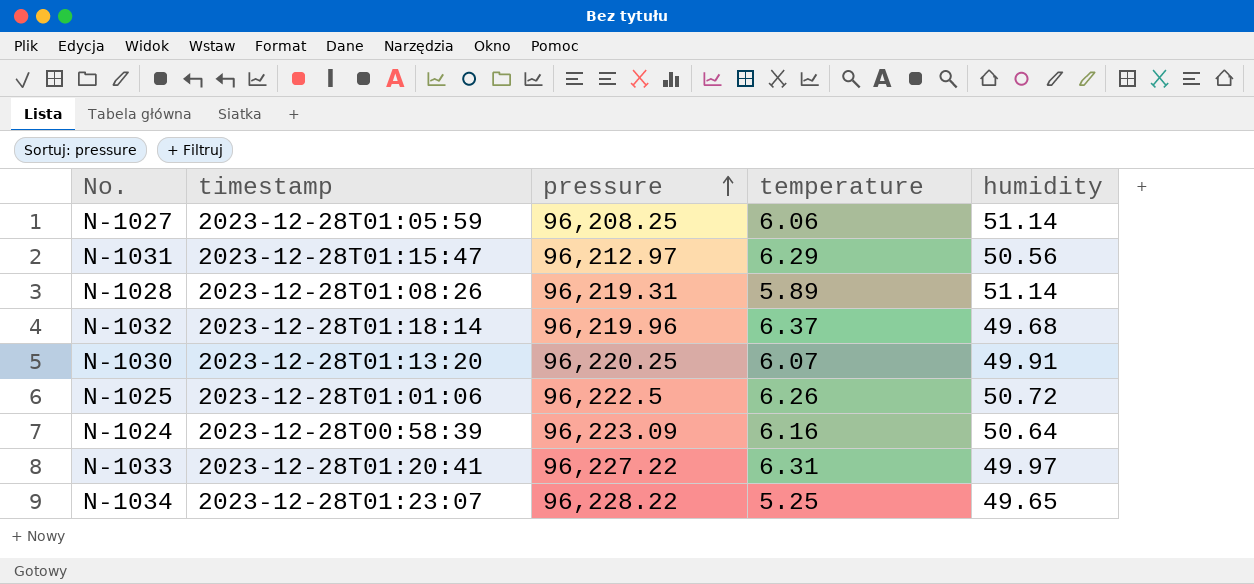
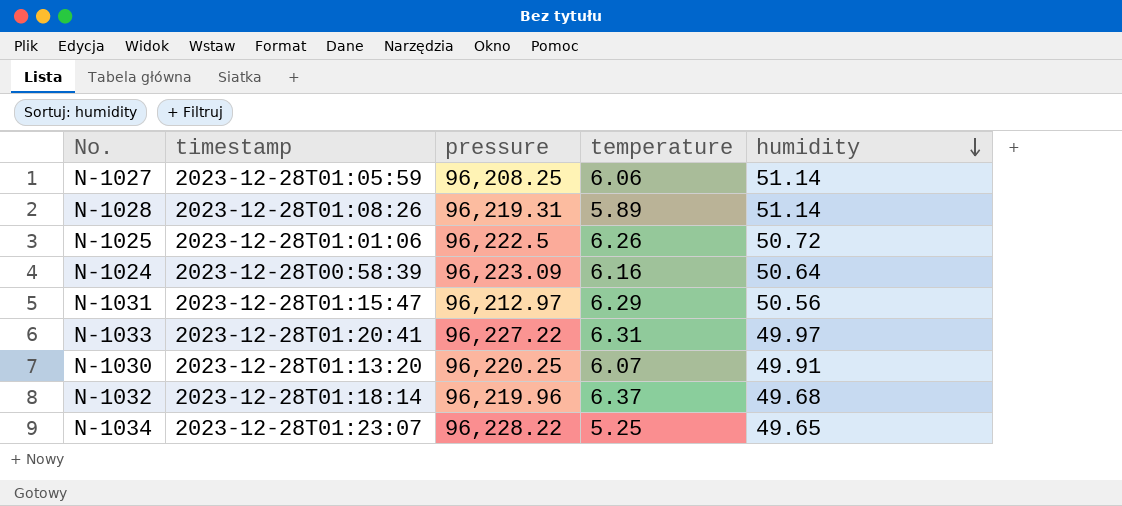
row order: pressure ascending -> humidity descending

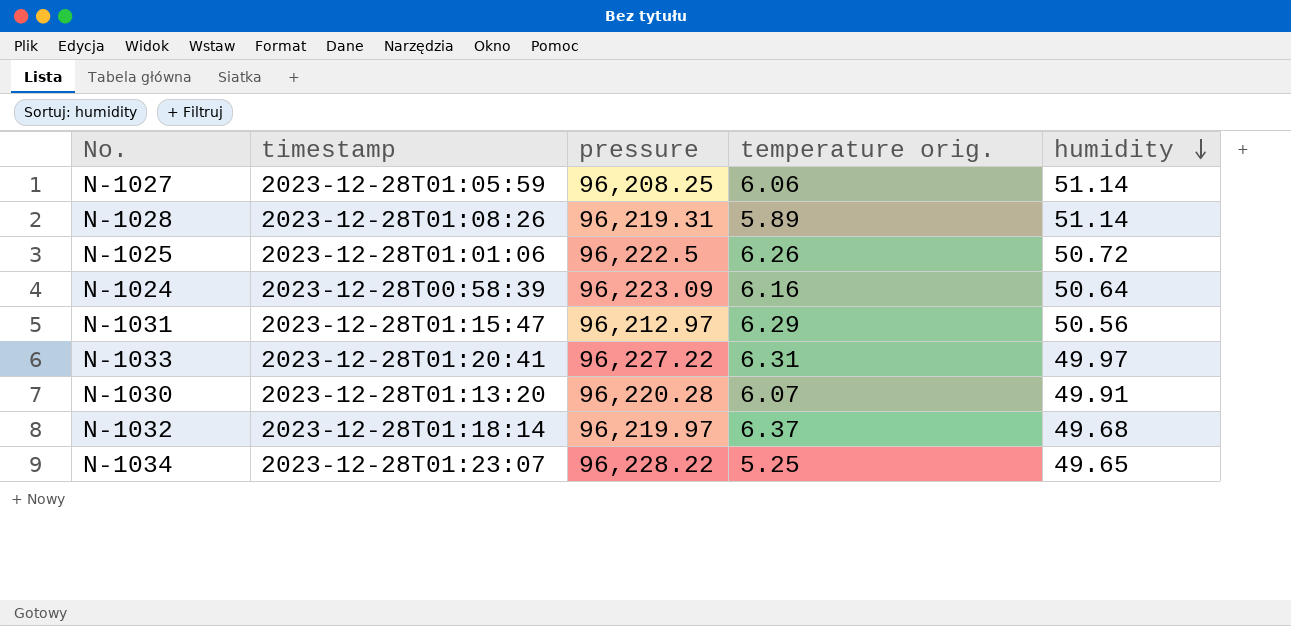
column name: temperature -> temperature orig.
N-1030 | pressure: 96,220.25 -> 96,220.28
N-1032 | pressure: 96,219.96 -> 96,219.97

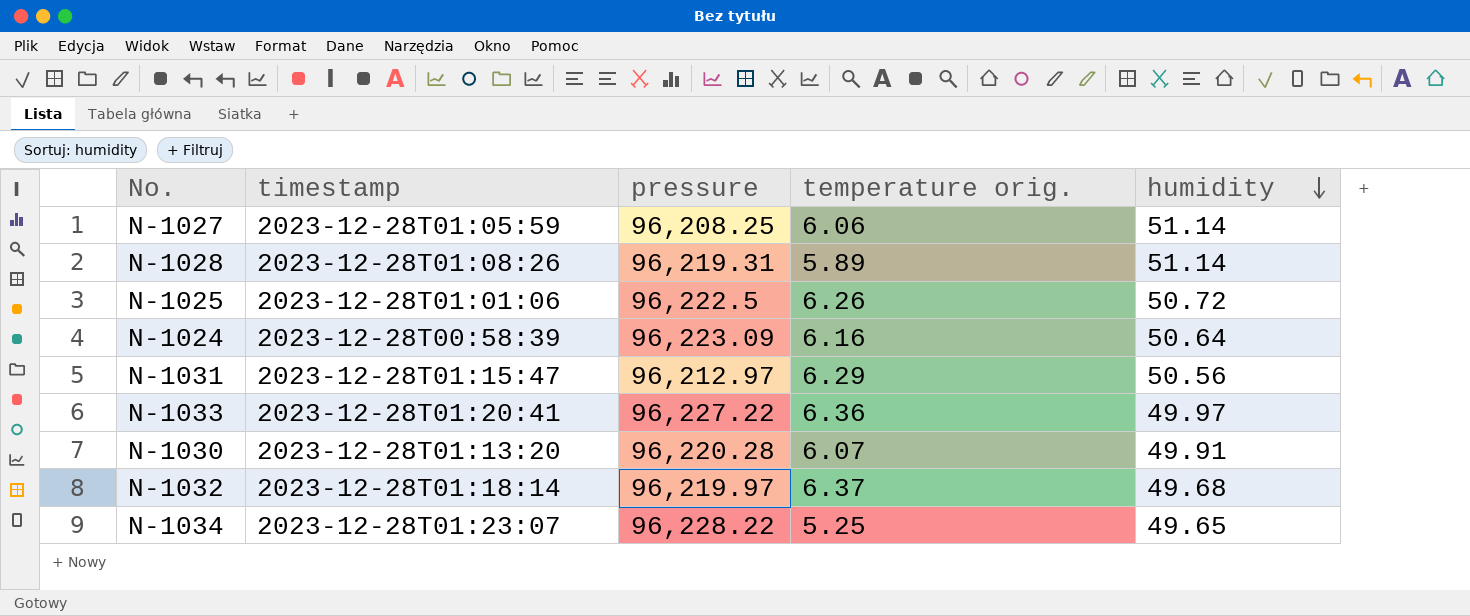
N-1033 | temperature orig.: 6.31 -> 6.36

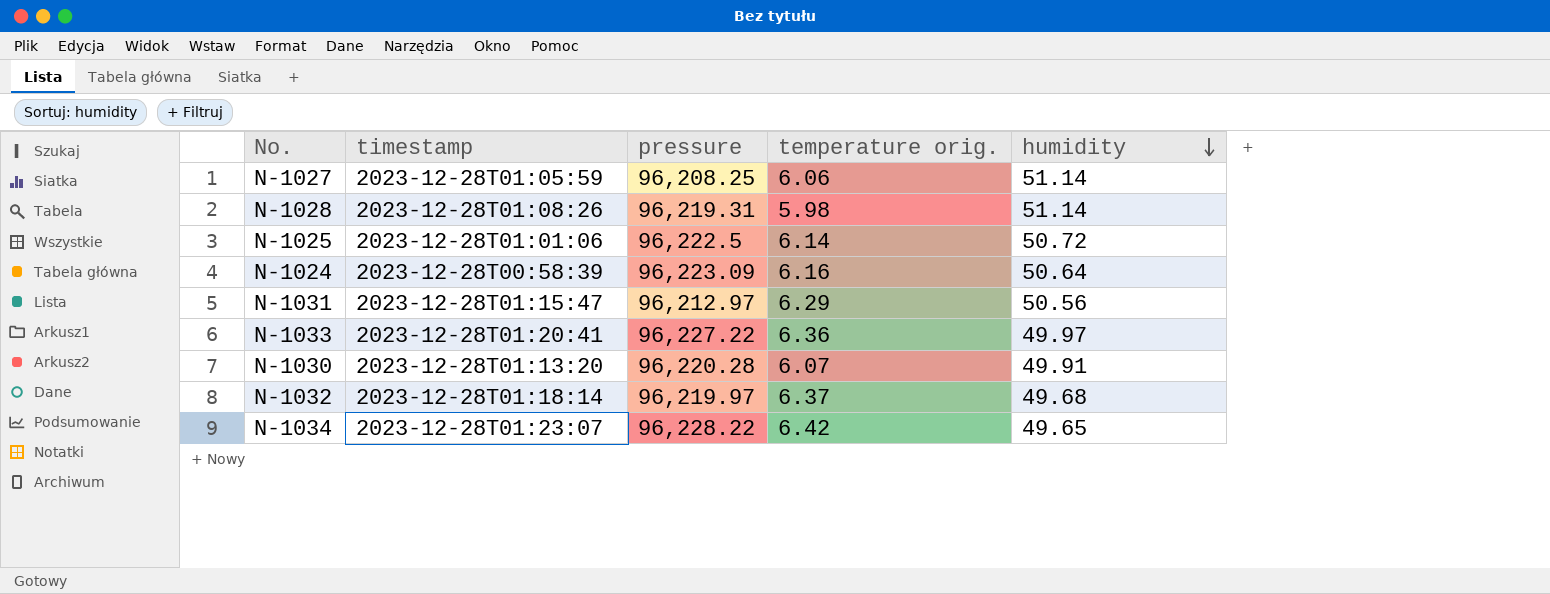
N-1028 | temperature orig.: 5.89 -> 5.98
N-1025 | temperature orig.: 6.26 -> 6.14
N-1034 | temperature orig.: 5.25 -> 6.42

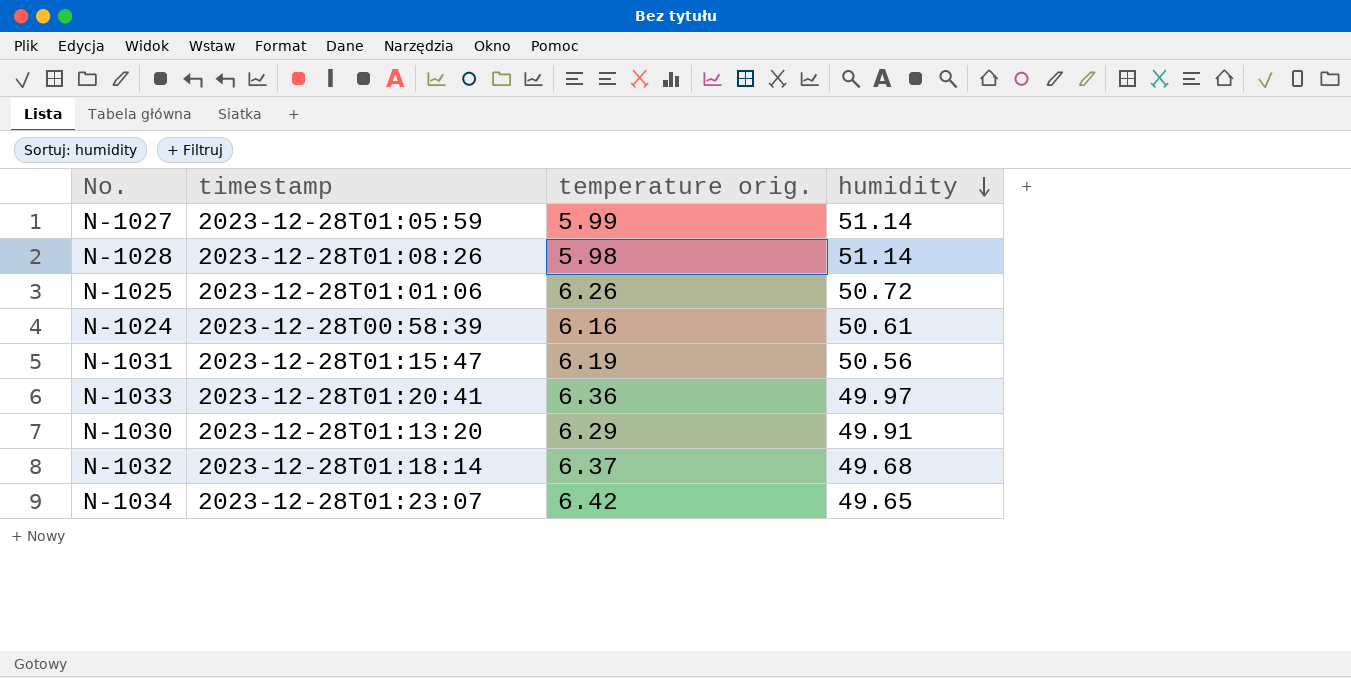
column pressure | position: 3 -> none
N-1027 | temperature orig.: 6.06 -> 5.99
N-1025 | temperature orig.: 6.14 -> 6.26
N-1024 | humidity: 50.64 -> 50.61
N-1031 | temperature orig.: 6.29 -> 6.19
N-1030 | temperature orig.: 6.07 -> 6.29

